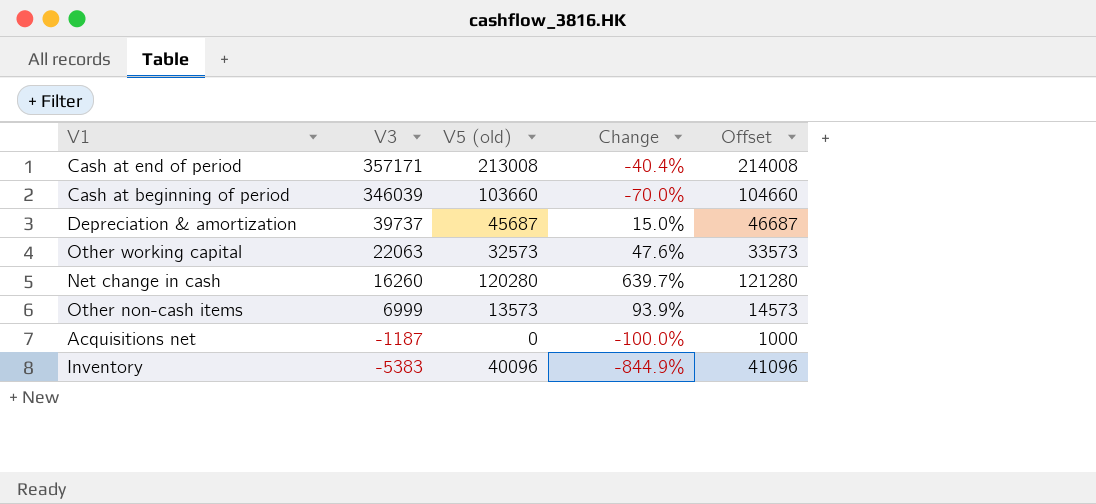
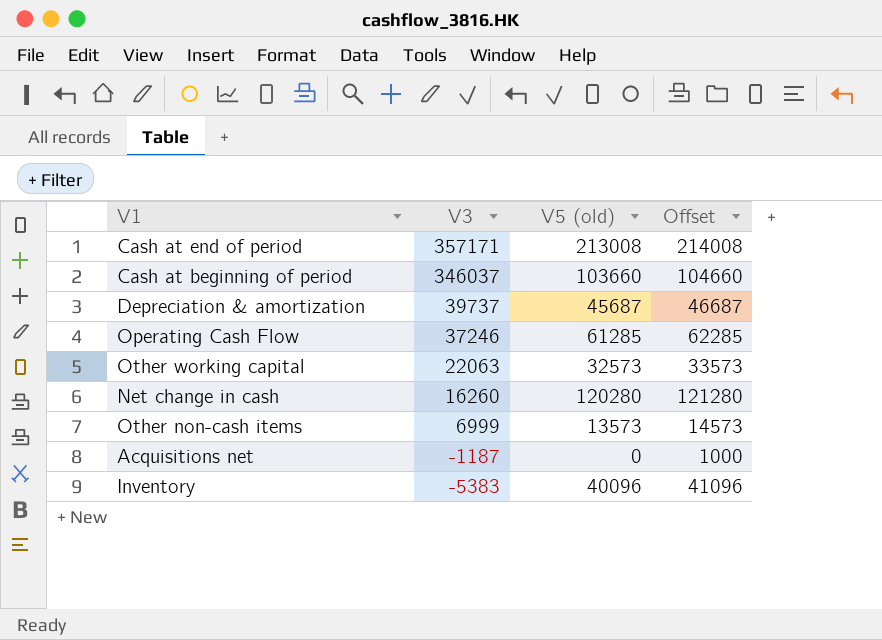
column Change | formula: ([V5 (old)] - [V3]) / [V3] -> none
Cash at beginning of period | V3: 346039 -> 346037
row Operating Cash Flow: none -> 37246 | 61285 | 62285

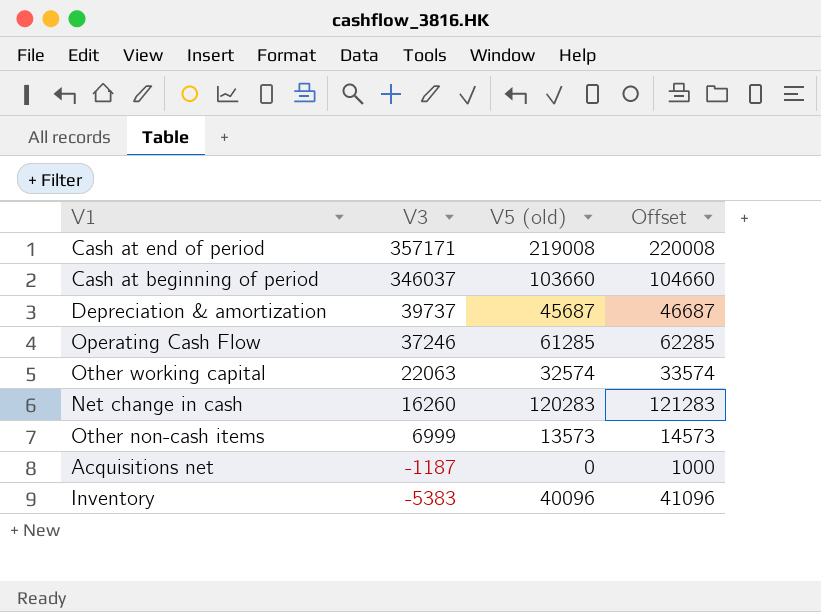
Cash at end of period | V5 (old): 213008 -> 219008
Cash at end of period | Offset: 214008 -> 220008
Other working capital | V5 (old): 32573 -> 32574
Other working capital | Offset: 33573 -> 33574
Net change in cash | V5 (old): 120280 -> 120283
Net change in cash | Offset: 121280 -> 121283

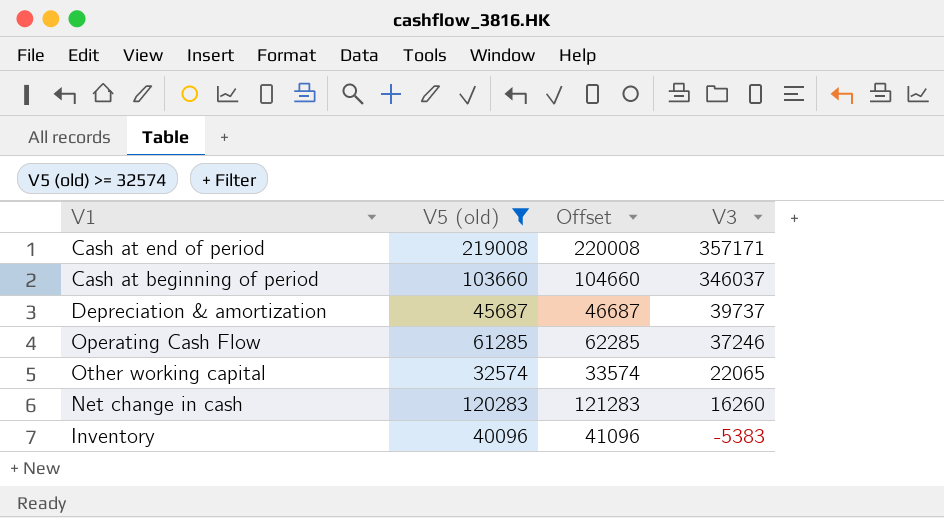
filter: none -> V5 (old) >= 32574
column V3 | position: 2 -> 4
Other working capital | V3: 22063 -> 22065

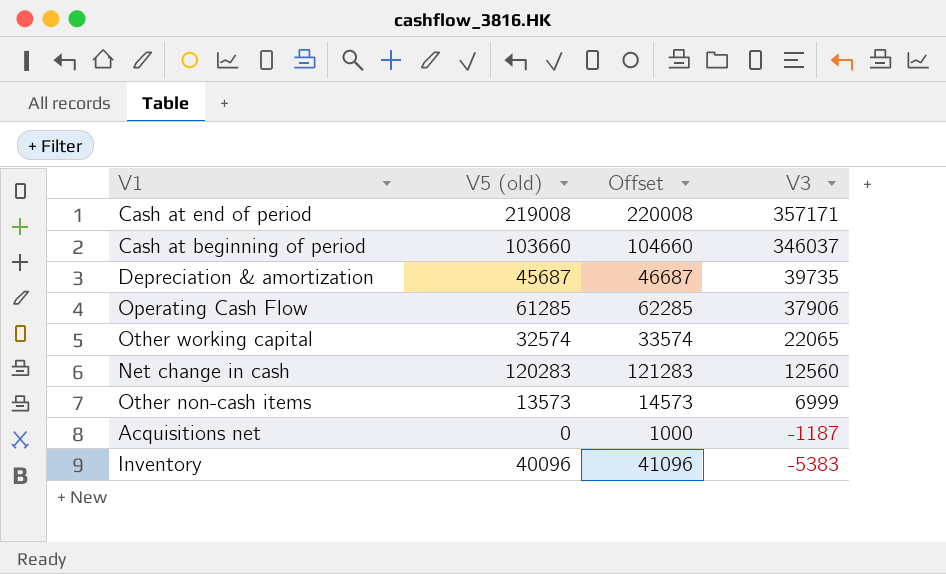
filter: V5 (old) >= 32574 -> none
Depreciation & amortization | V3: 39737 -> 39735
Operating Cash Flow | V3: 37246 -> 37906
Net change in cash | V3: 16260 -> 12560

